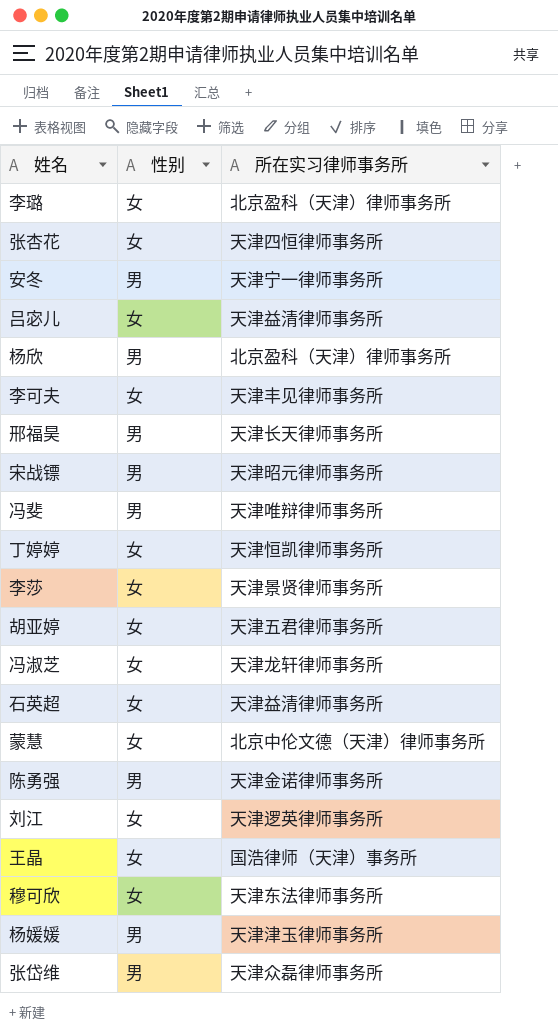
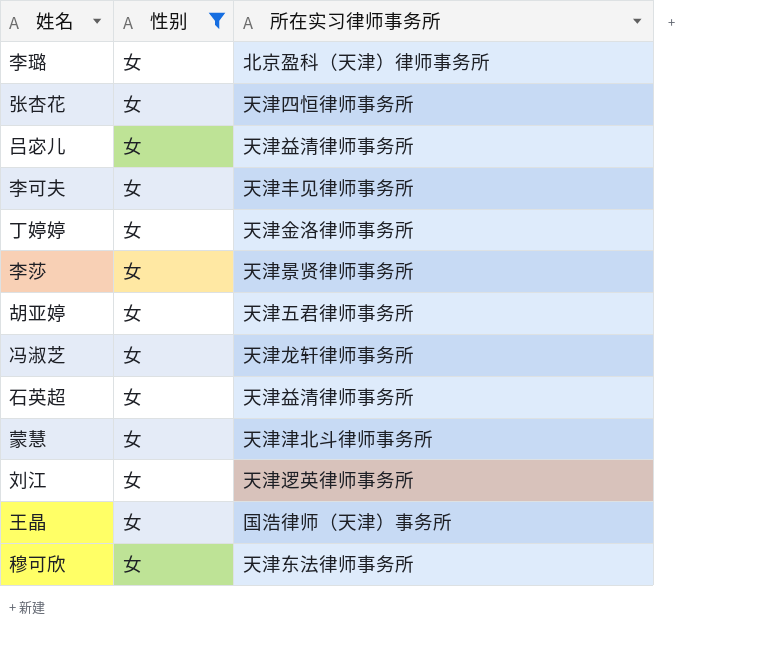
filter: none -> 性别 = 女
丁婷婷 | 所在实习律师事务所: 天津恒凯律师事务所 -> 天津金洛律师事务所
蒙慧 | 所在实习律师事务所: 北京中伦文德（天津）律师事务所 -> 天津津北斗律师事务所

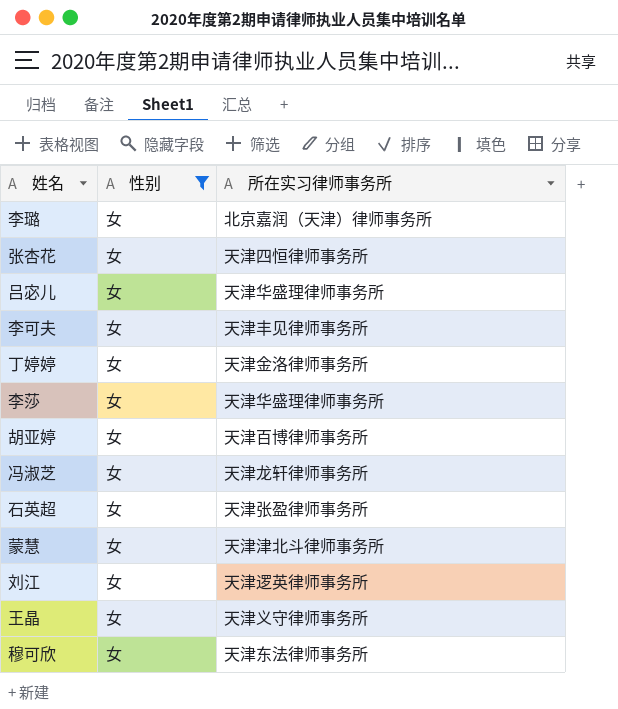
李璐 | 所在实习律师事务所: 北京盈科（天津）律师事务所 -> 北京嘉润（天津）律师事务所
吕宓儿 | 所在实习律师事务所: 天津益清律师事务所 -> 天津华盛理律师事务所
李莎 | 所在实习律师事务所: 天津景贤律师事务所 -> 天津华盛理律师事务所
胡亚婷 | 所在实习律师事务所: 天津五君律师事务所 -> 天津百博律师事务所
石英超 | 所在实习律师事务所: 天津益清律师事务所 -> 天津张盈律师事务所
王晶 | 所在实习律师事务所: 国浩律师（天津）事务所 -> 天津义守律师事务所

